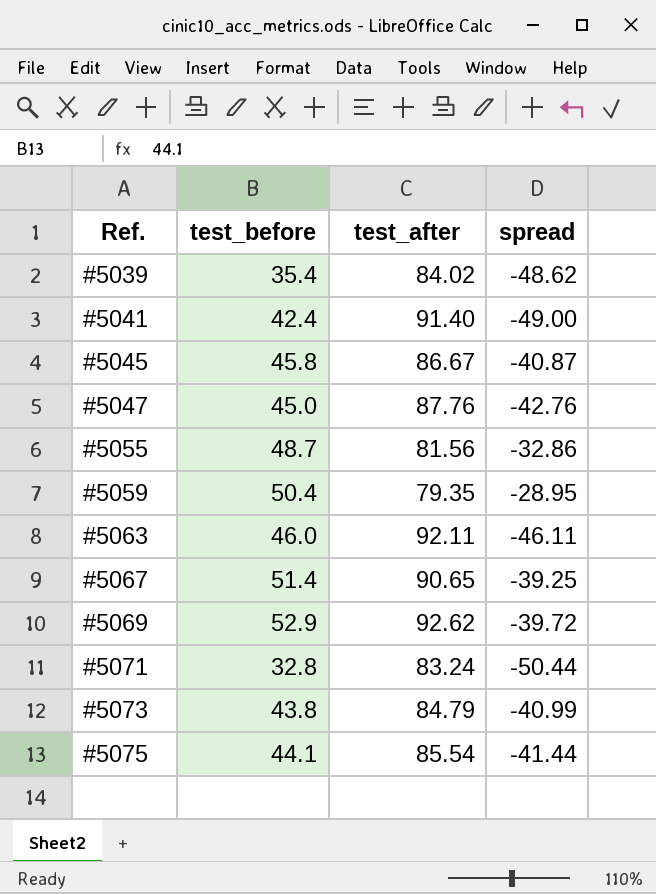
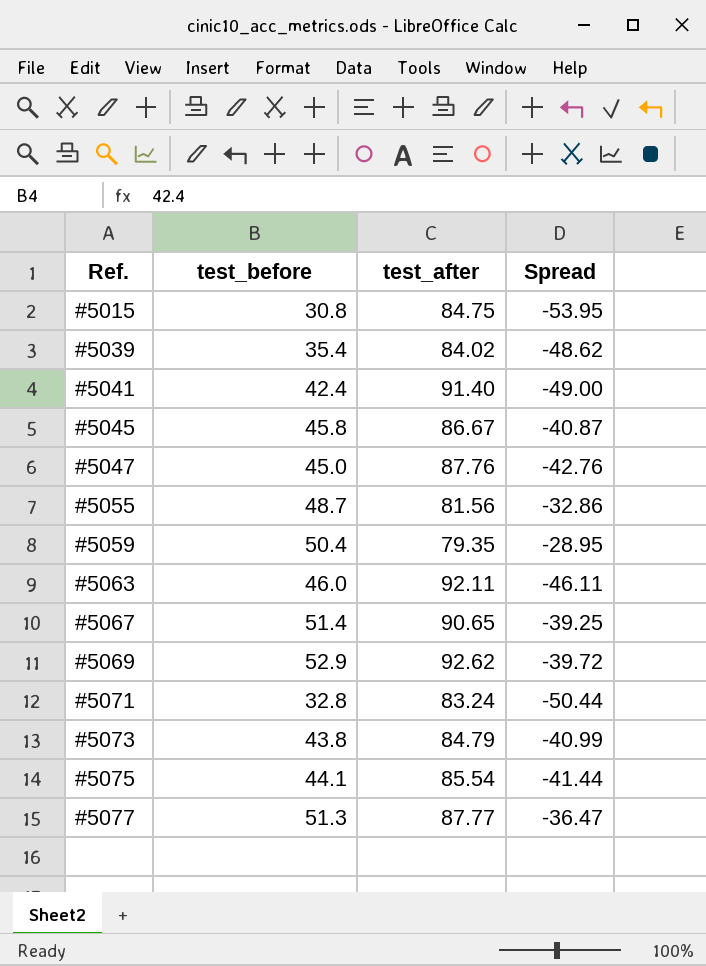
column name: spread -> Spread
row #5015: none -> 30.8 | 84.75 | -53.95
row #5077: none -> 51.3 | 87.77 | -36.47

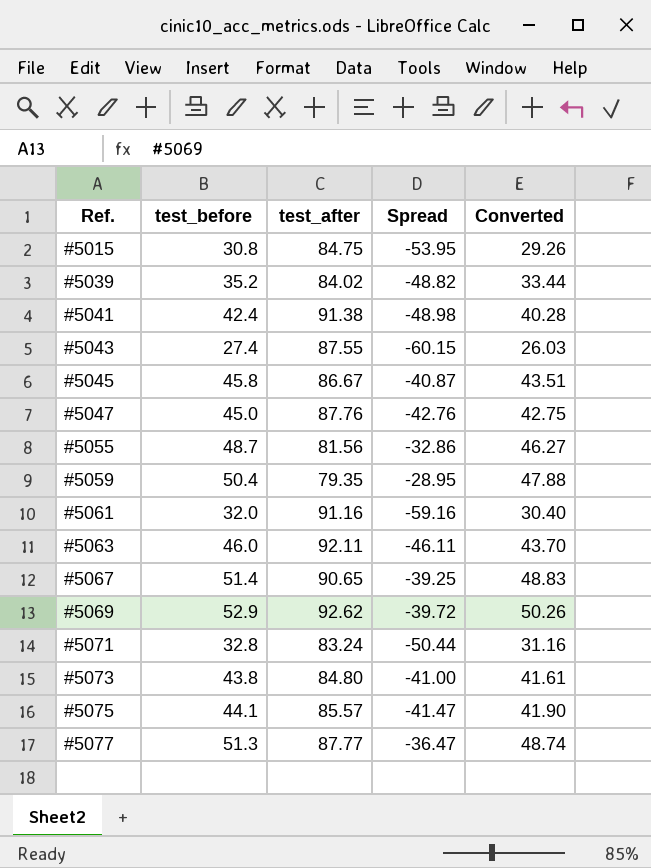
column Converted | formula: none -> [test_before] * 0.95
#5039 | test_before: 35.4 -> 35.2
#5039 | Spread: -48.62 -> -48.82
#5041 | test_after: 91.40 -> 91.38
#5041 | Spread: -49.00 -> -48.98
row #5043: none -> 27.4 | 87.55 | -60.15 | 26.03
row #5061: none -> 32.0 | 91.16 | -59.16 | 30.40
#5073 | test_after: 84.79 -> 84.80
#5073 | Spread: -40.99 -> -41.00
#5075 | test_after: 85.54 -> 85.57
#5075 | Spread: -41.44 -> -41.47

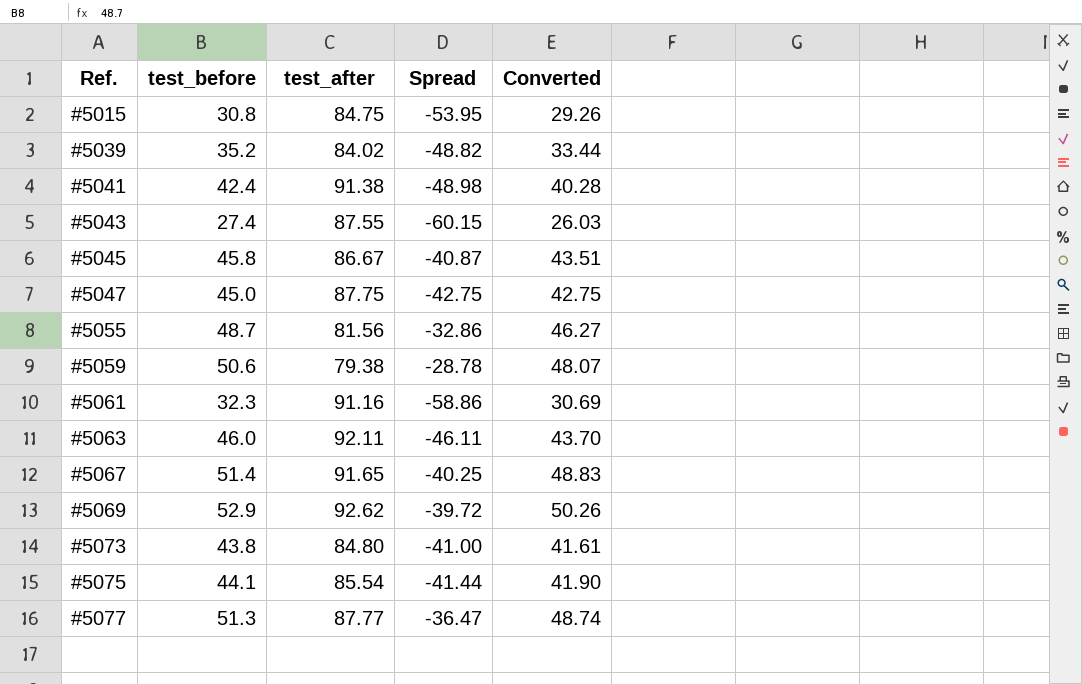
row #5071: 32.8 | 83.24 | -50.44 | 31.16 -> none
#5047 | test_after: 87.76 -> 87.75
#5047 | Spread: -42.76 -> -42.75
#5059 | test_before: 50.4 -> 50.6
#5059 | test_after: 79.35 -> 79.38
#5059 | Spread: -28.95 -> -28.78
#5059 | Converted: 47.88 -> 48.07
#5061 | test_before: 32.0 -> 32.3
#5061 | Spread: -59.16 -> -58.86
#5061 | Converted: 30.40 -> 30.69
#5067 | test_after: 90.65 -> 91.65
#5067 | Spread: -39.25 -> -40.25
#5075 | test_after: 85.57 -> 85.54
#5075 | Spread: -41.47 -> -41.44

